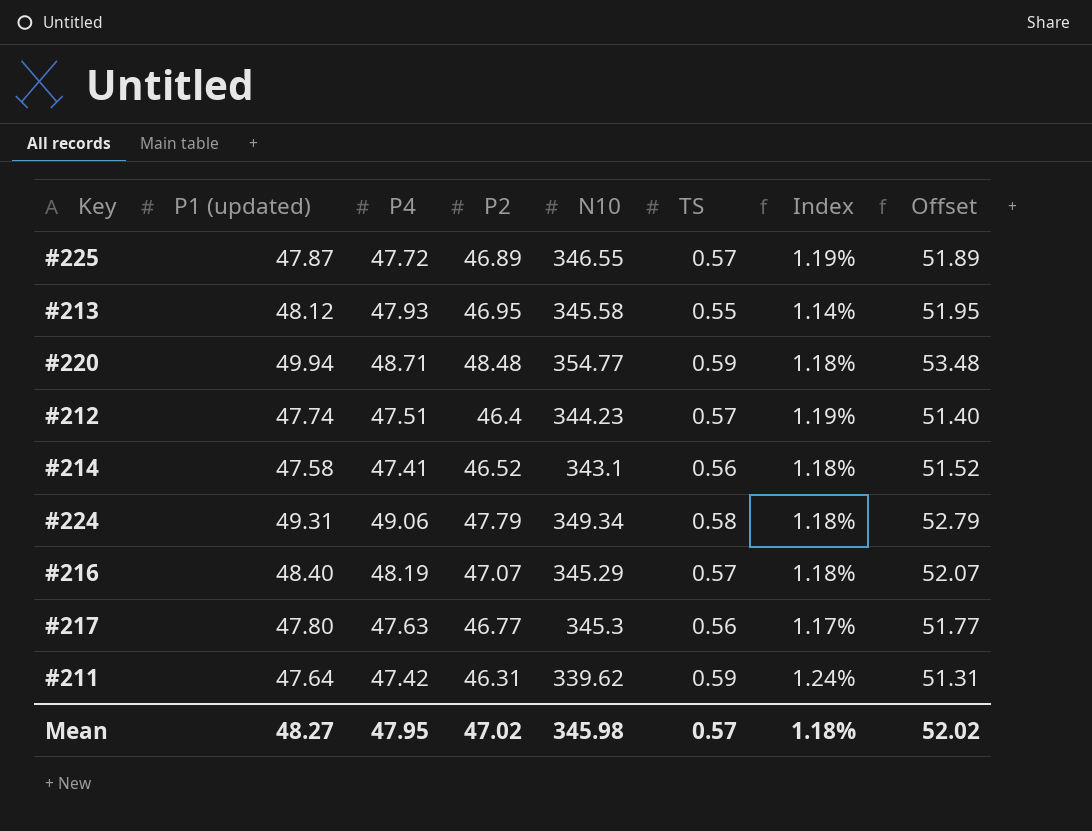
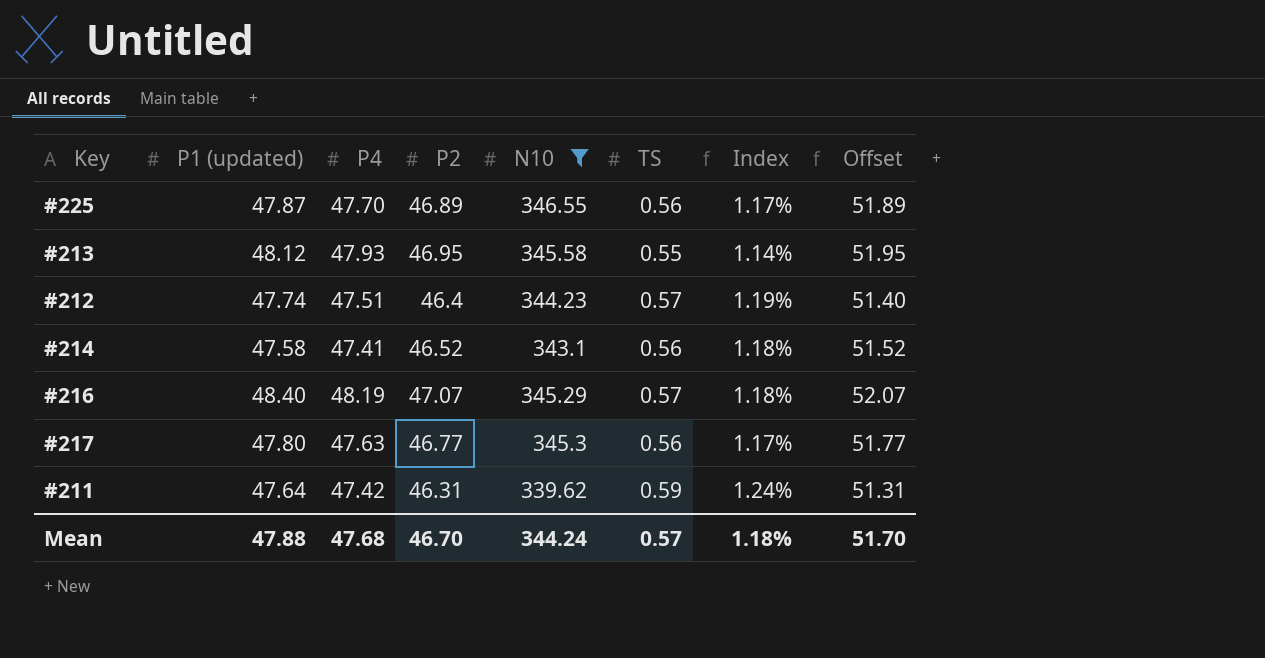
filter: none -> N10 <= 346.55
#225 | P4: 47.72 -> 47.70
#225 | TS: 0.57 -> 0.56
#225 | Index: 1.19% -> 1.17%
Mean | P1 (updated): 48.27 -> 47.88
Mean | P4: 47.95 -> 47.68
Mean | P2: 47.02 -> 46.70
Mean | N10: 345.98 -> 344.24
Mean | Offset: 52.02 -> 51.70

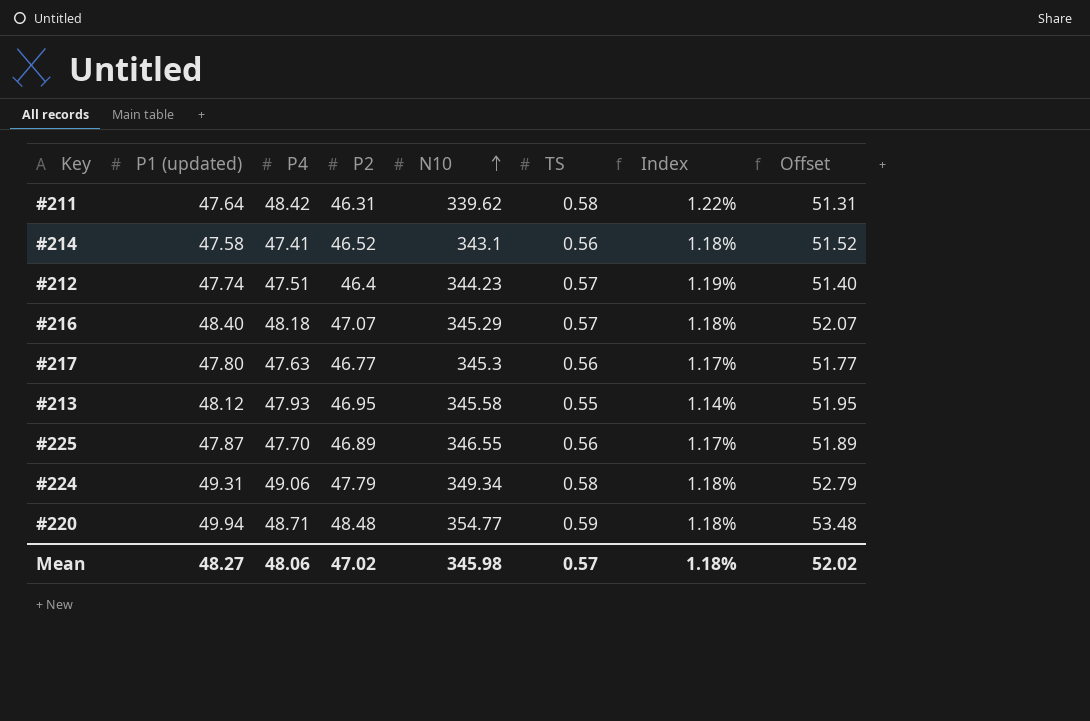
filter: N10 <= 346.55 -> none
row order: none -> N10 ascending
#211 | P4: 47.42 -> 48.42
#211 | TS: 0.59 -> 0.58
#211 | Index: 1.24% -> 1.22%
#216 | P4: 48.19 -> 48.18
Mean | P1 (updated): 47.88 -> 48.27
Mean | P4: 47.68 -> 48.06
Mean | P2: 46.70 -> 47.02
Mean | N10: 344.24 -> 345.98
Mean | Offset: 51.70 -> 52.02

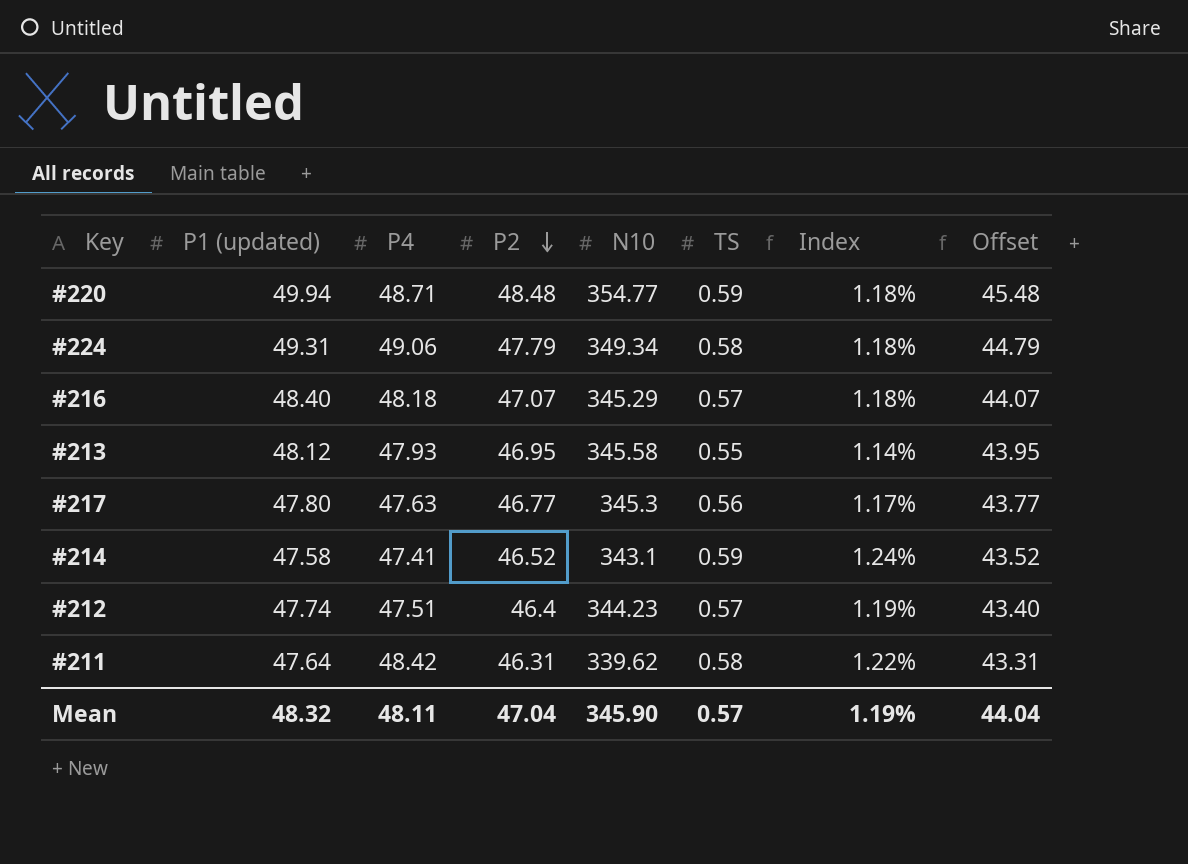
row order: N10 ascending -> P2 descending
column Offset | formula: [P2] + 5 -> [P2] - 3
row #225: 47.87 | 47.70 | 46.89 | 346.55 | 0.56 | 1.17% | 51.89 -> none
#214 | TS: 0.56 -> 0.59
#214 | Index: 1.18% -> 1.24%
Mean | P1 (updated): 48.27 -> 48.32
Mean | P4: 48.06 -> 48.11
Mean | P2: 47.02 -> 47.04
Mean | N10: 345.98 -> 345.90
Mean | Index: 1.18% -> 1.19%
Mean | Offset: 52.02 -> 44.04

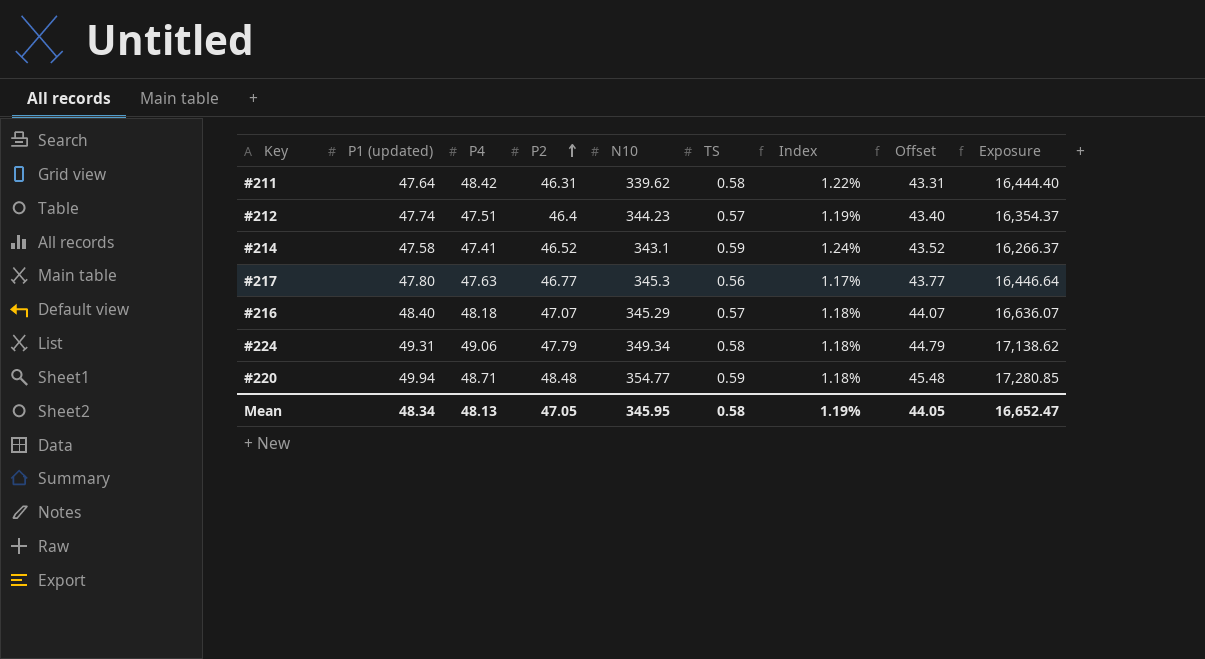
row order: P2 descending -> P2 ascending
column Exposure | formula: none -> [P4] * [N10]
row #213: 48.12 | 47.93 | 46.95 | 345.58 | 0.55 | 1.14% | 43.95 -> none
Mean | P1 (updated): 48.32 -> 48.34
Mean | P4: 48.11 -> 48.13
Mean | P2: 47.04 -> 47.05
Mean | N10: 345.90 -> 345.95
Mean | TS: 0.57 -> 0.58
Mean | Offset: 44.04 -> 44.05

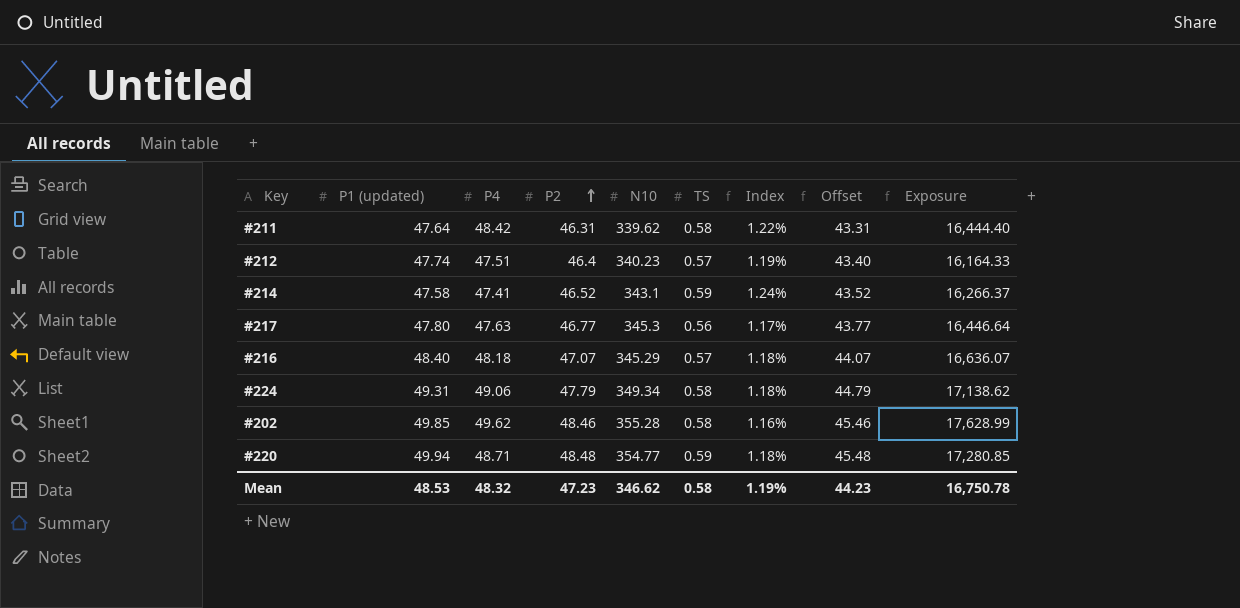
#212 | N10: 344.23 -> 340.23
#212 | Exposure: 16,354.37 -> 16,164.33
row #202: none -> 49.85 | 49.62 | 48.46 | 355.28 | 0.58 | 1.16% | 45.46 | 17,628.99
Mean | P1 (updated): 48.34 -> 48.53
Mean | P4: 48.13 -> 48.32
Mean | P2: 47.05 -> 47.23
Mean | N10: 345.95 -> 346.62
Mean | Offset: 44.05 -> 44.23
Mean | Exposure: 16,652.47 -> 16,750.78

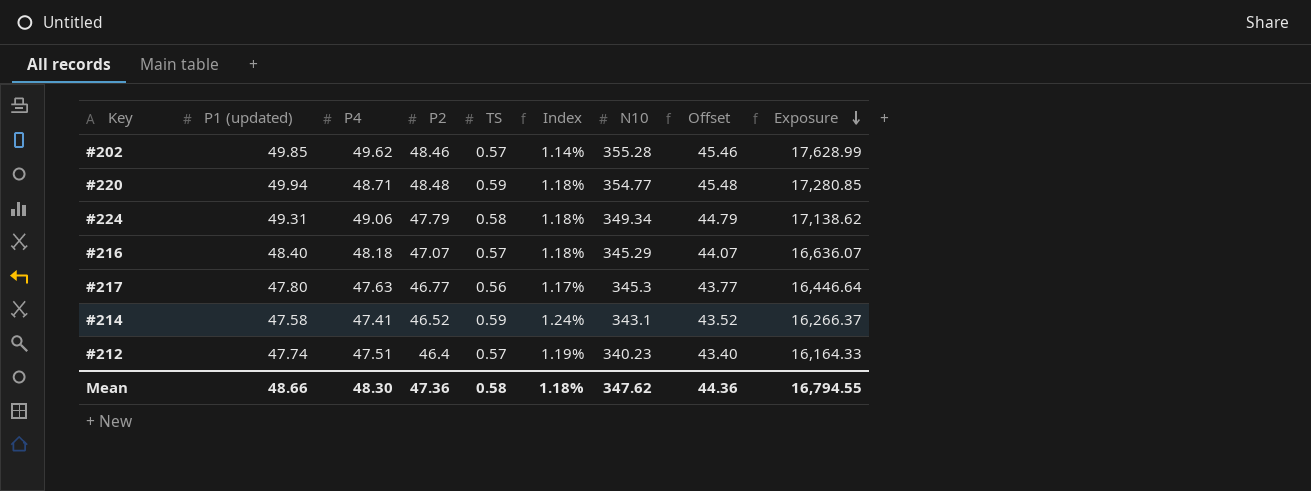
row order: P2 ascending -> Exposure descending
column N10 | position: 5 -> 7
row #211: 47.64 | 48.42 | 46.31 | 339.62 | 0.58 | 1.22% | 43.31 | 16,444.40 -> none
#202 | TS: 0.58 -> 0.57
#202 | Index: 1.16% -> 1.14%
Mean | P1 (updated): 48.53 -> 48.66
Mean | P4: 48.32 -> 48.30
Mean | P2: 47.23 -> 47.36
Mean | Index: 1.19% -> 1.18%
Mean | N10: 346.62 -> 347.62
Mean | Offset: 44.23 -> 44.36
Mean | Exposure: 16,750.78 -> 16,794.55

